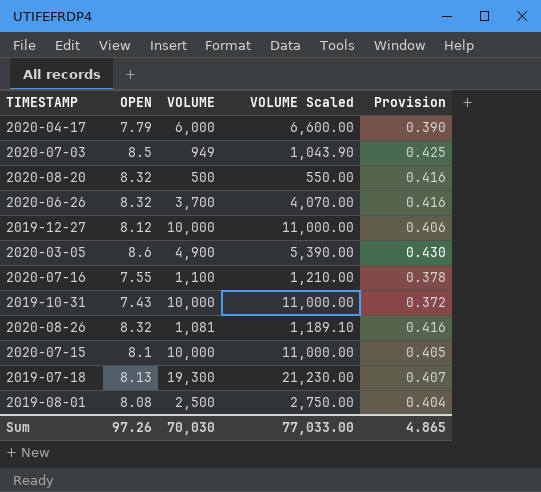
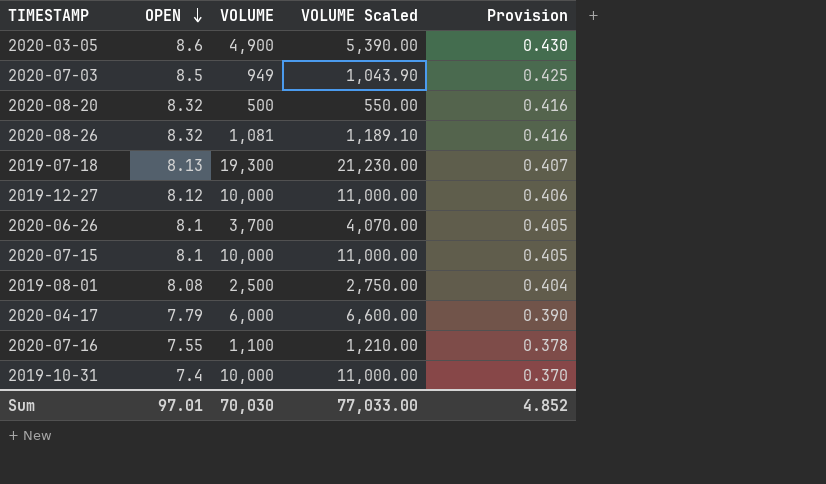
row order: none -> OPEN descending
2020-06-26 | OPEN: 8.32 -> 8.1
2020-06-26 | Provision: 0.416 -> 0.405
2019-10-31 | OPEN: 7.43 -> 7.4
2019-10-31 | Provision: 0.372 -> 0.370
Sum | OPEN: 97.26 -> 97.01
Sum | Provision: 4.865 -> 4.852

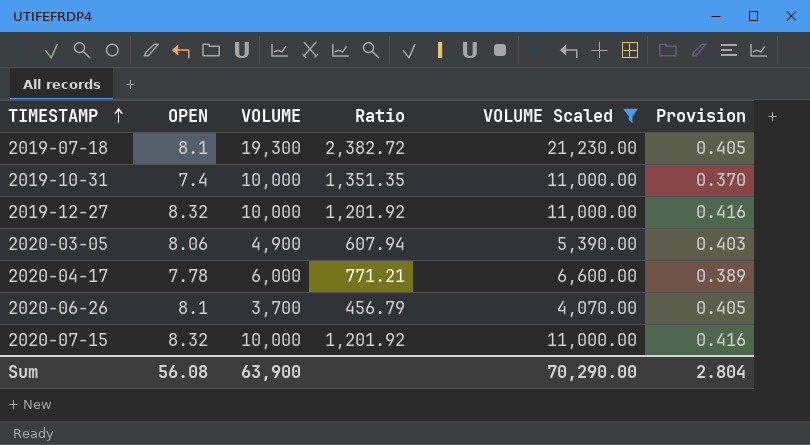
filter: none -> VOLUME Scaled >= 4,070.00
row order: OPEN descending -> TIMESTAMP ascending
column Ratio | formula: none -> [VOLUME] / [OPEN]
2019-07-18 | OPEN: 8.13 -> 8.1
2019-07-18 | Provision: 0.407 -> 0.405
2019-12-27 | OPEN: 8.12 -> 8.32
2019-12-27 | Provision: 0.406 -> 0.416
2020-03-05 | OPEN: 8.6 -> 8.06
2020-03-05 | Provision: 0.430 -> 0.403
2020-04-17 | OPEN: 7.79 -> 7.78
2020-04-17 | Provision: 0.390 -> 0.389
2020-07-15 | OPEN: 8.1 -> 8.32
2020-07-15 | Provision: 0.405 -> 0.416
Sum | OPEN: 97.01 -> 56.08
Sum | VOLUME: 70,030 -> 63,900
Sum | VOLUME Scaled: 77,033.00 -> 70,290.00
Sum | Provision: 4.852 -> 2.804

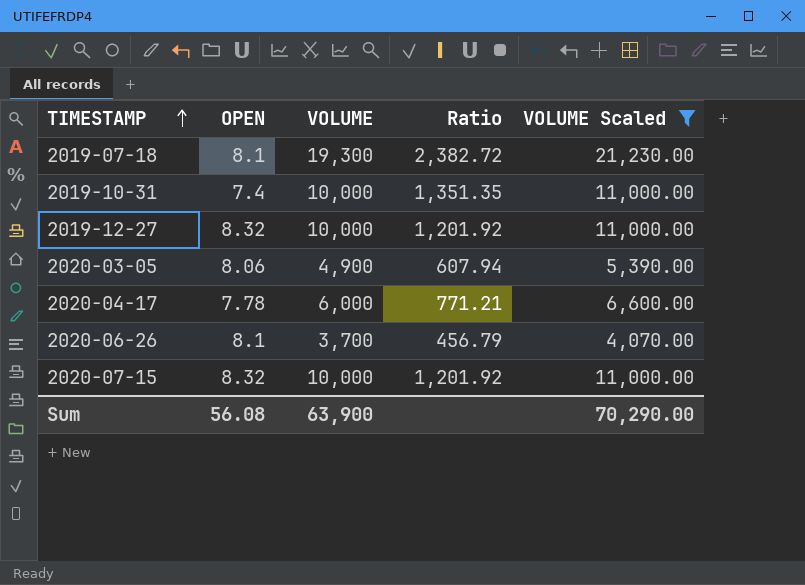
column Provision | formula: [OPEN] * 0.05 -> none

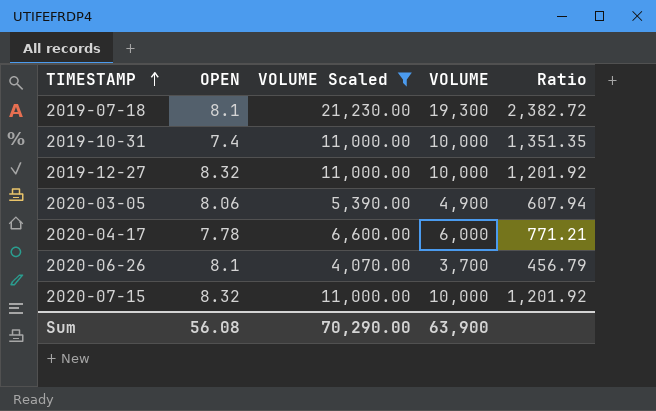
column VOLUME Scaled | position: 5 -> 3

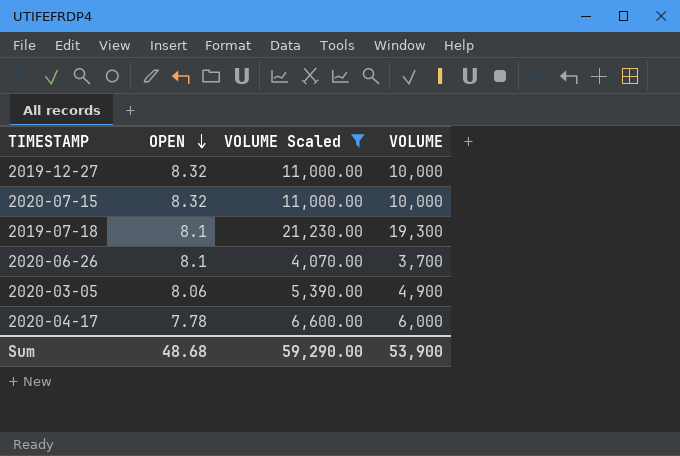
row order: TIMESTAMP ascending -> OPEN descending
column Ratio | formula: [VOLUME] / [OPEN] -> none
row 2019-10-31: 7.4 | 11,000.00 | 10,000 | 1,351.35 -> none
Sum | OPEN: 56.08 -> 48.68
Sum | VOLUME Scaled: 70,290.00 -> 59,290.00
Sum | VOLUME: 63,900 -> 53,900

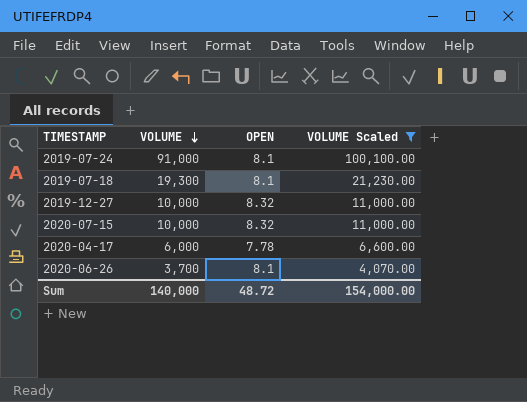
row order: OPEN descending -> VOLUME descending
column VOLUME | position: 4 -> 2
row 2020-03-05: 8.06 | 5,390.00 | 4,900 -> none
row 2019-07-24: none -> 91,000 | 8.1 | 100,100.00
Sum | VOLUME: 53,900 -> 140,000
Sum | OPEN: 48.68 -> 48.72
Sum | VOLUME Scaled: 59,290.00 -> 154,000.00

